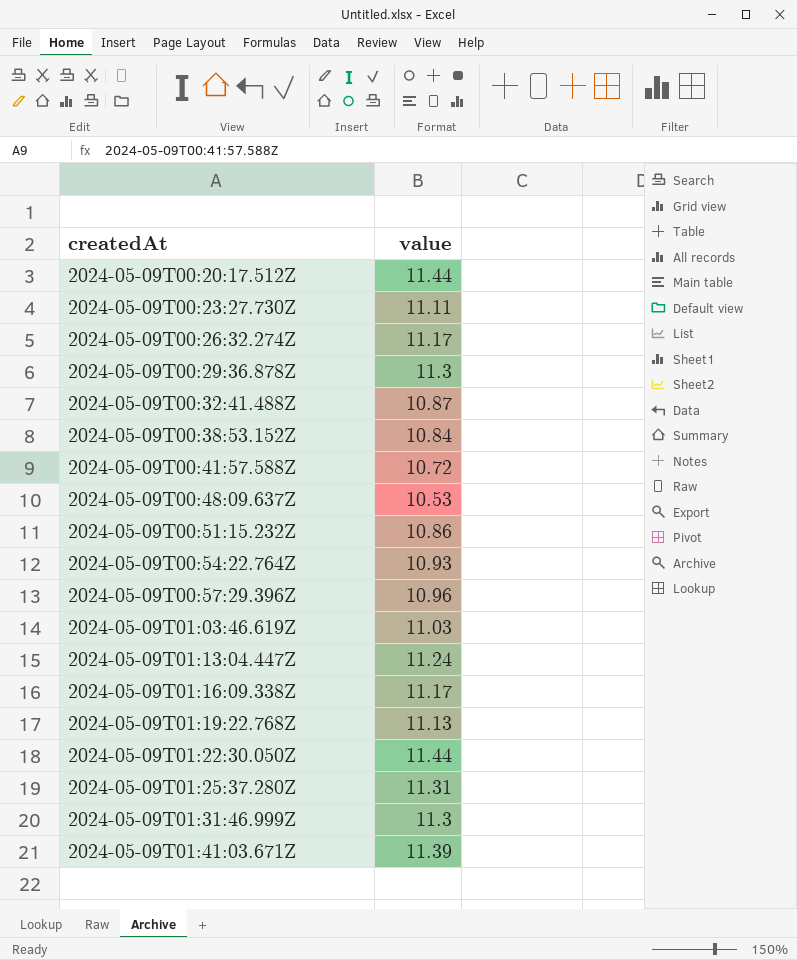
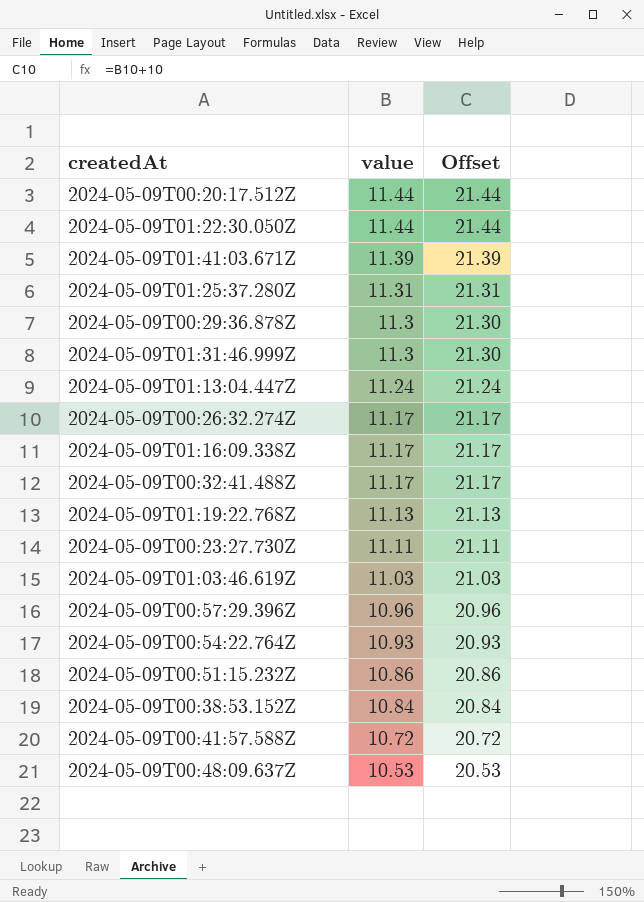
row order: createdAt ascending -> value descending
column Offset | formula: none -> [value] + 10
2024-05-09T00:32:41.488Z | value: 10.87 -> 11.17

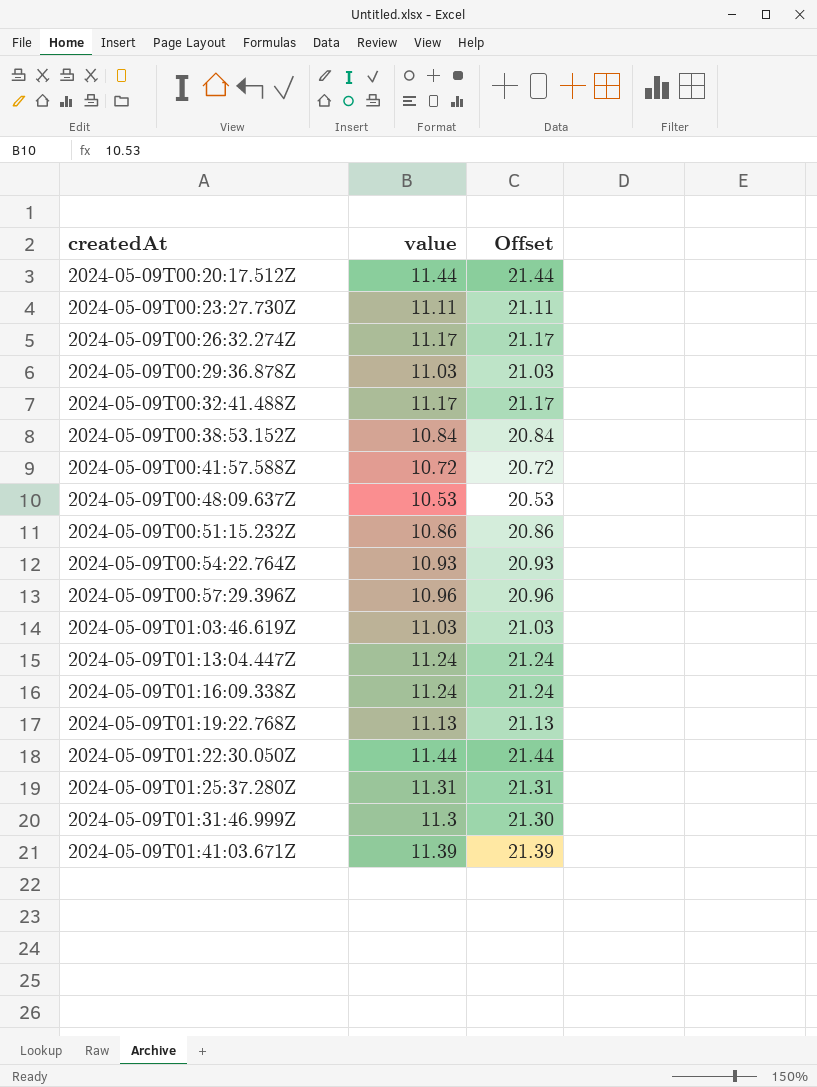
row order: value descending -> createdAt ascending
2024-05-09T00:29:36.878Z | value: 11.3 -> 11.03
2024-05-09T00:29:36.878Z | Offset: 21.30 -> 21.03
2024-05-09T01:16:09.338Z | value: 11.17 -> 11.24
2024-05-09T01:16:09.338Z | Offset: 21.17 -> 21.24

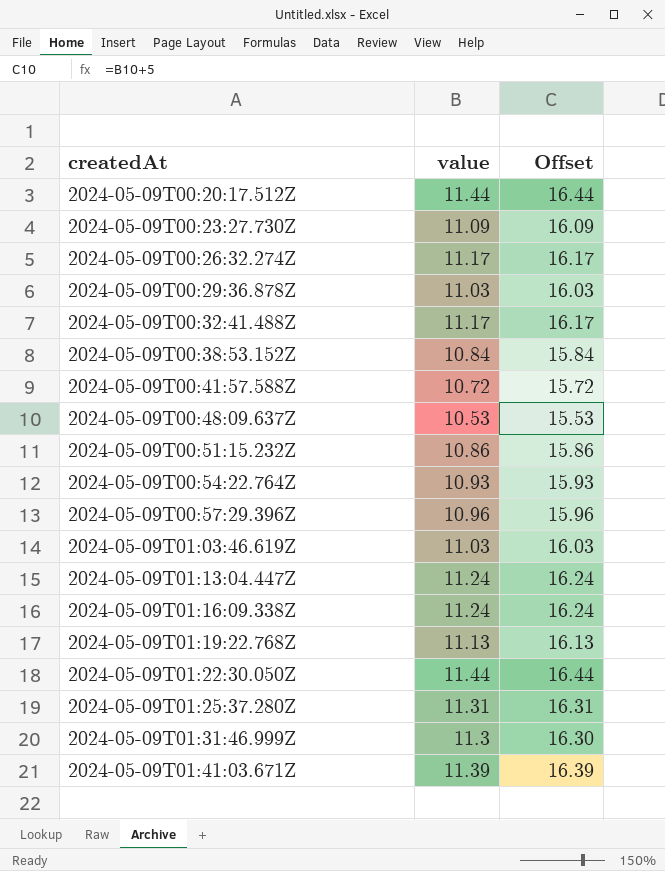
column Offset | formula: [value] + 10 -> [value] + 5
2024-05-09T00:23:27.730Z | value: 11.11 -> 11.09

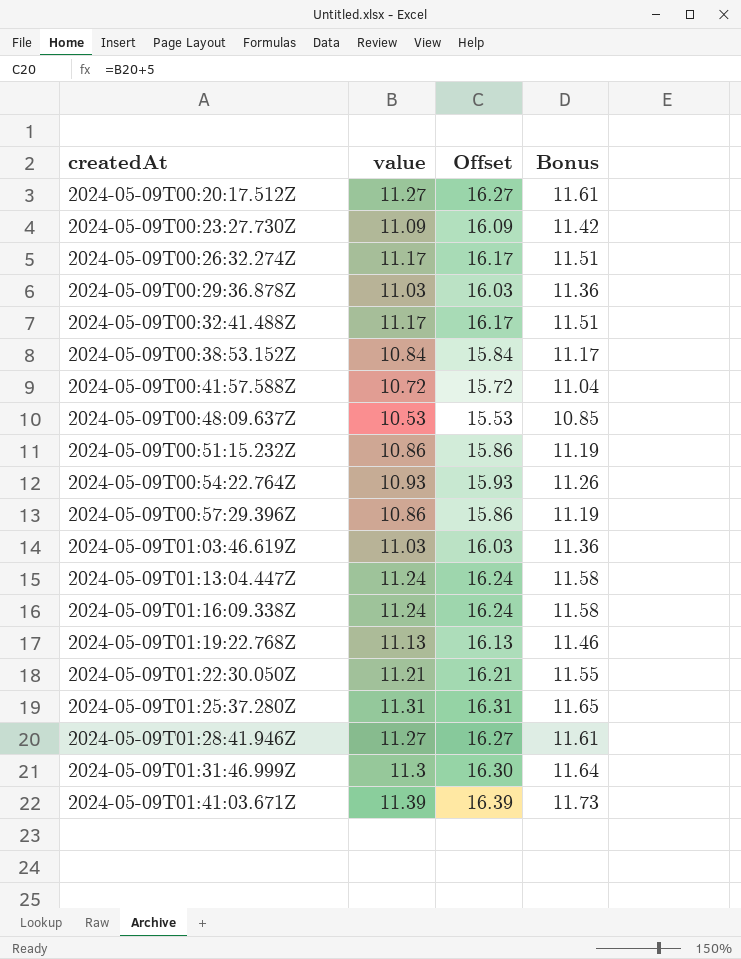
column Bonus | formula: none -> [value] * 1.03
2024-05-09T00:20:17.512Z | value: 11.44 -> 11.27
2024-05-09T00:20:17.512Z | Offset: 16.44 -> 16.27
2024-05-09T00:57:29.396Z | value: 10.96 -> 10.86
2024-05-09T00:57:29.396Z | Offset: 15.96 -> 15.86
2024-05-09T01:22:30.050Z | value: 11.44 -> 11.21
2024-05-09T01:22:30.050Z | Offset: 16.44 -> 16.21
row 2024-05-09T01:28:41.946Z: none -> 11.27 | 16.27 | 11.61

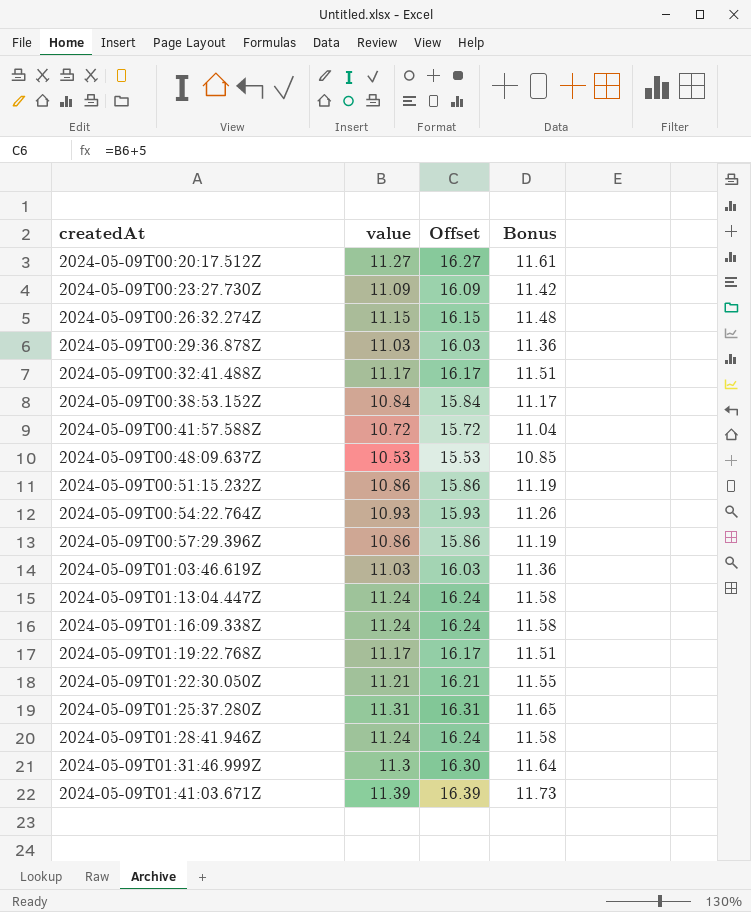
2024-05-09T00:26:32.274Z | value: 11.17 -> 11.15
2024-05-09T00:26:32.274Z | Offset: 16.17 -> 16.15
2024-05-09T00:26:32.274Z | Bonus: 11.51 -> 11.48
2024-05-09T01:19:22.768Z | value: 11.13 -> 11.17
2024-05-09T01:19:22.768Z | Offset: 16.13 -> 16.17
2024-05-09T01:19:22.768Z | Bonus: 11.46 -> 11.51
2024-05-09T01:28:41.946Z | value: 11.27 -> 11.24
2024-05-09T01:28:41.946Z | Offset: 16.27 -> 16.24
2024-05-09T01:28:41.946Z | Bonus: 11.61 -> 11.58

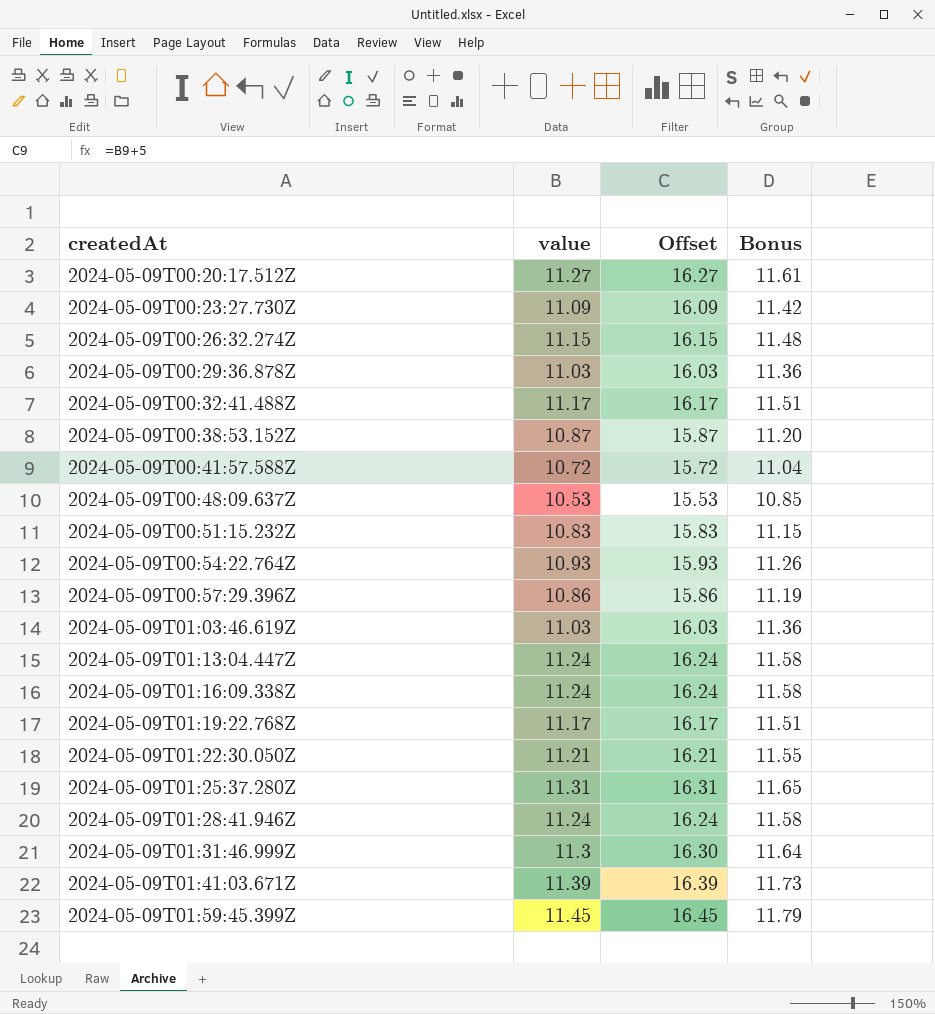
2024-05-09T00:38:53.152Z | value: 10.84 -> 10.87
2024-05-09T00:38:53.152Z | Offset: 15.84 -> 15.87
2024-05-09T00:38:53.152Z | Bonus: 11.17 -> 11.20
2024-05-09T00:51:15.232Z | value: 10.86 -> 10.83
2024-05-09T00:51:15.232Z | Offset: 15.86 -> 15.83
2024-05-09T00:51:15.232Z | Bonus: 11.19 -> 11.15
row 2024-05-09T01:59:45.399Z: none -> 11.45 | 16.45 | 11.79

